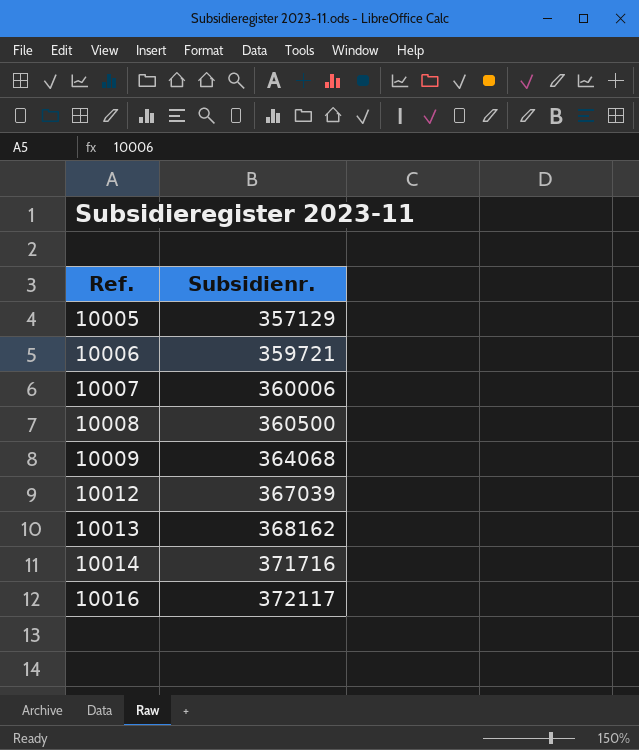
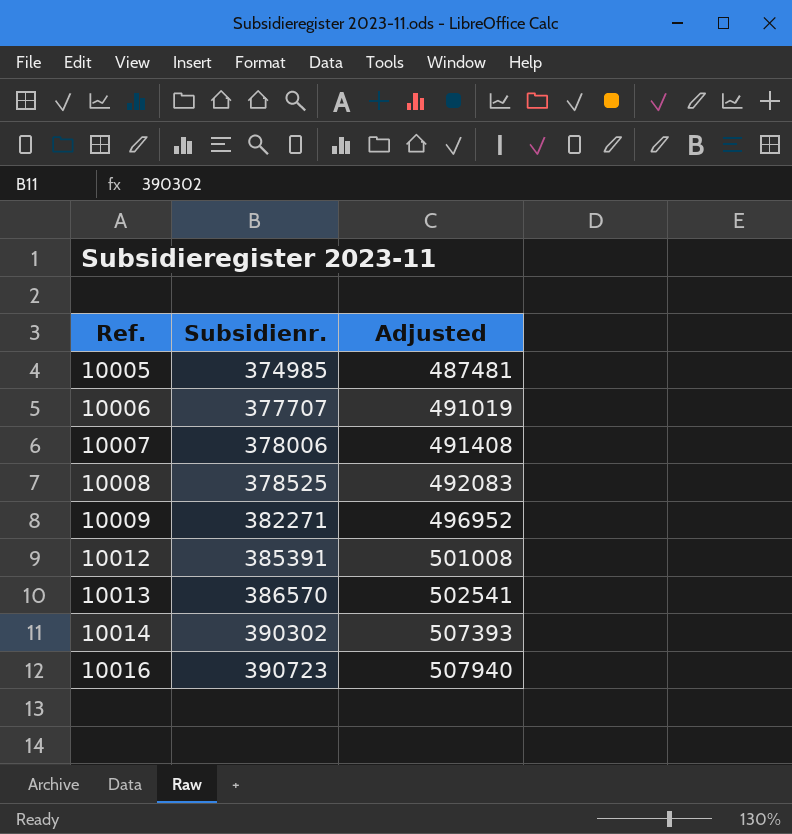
column Adjusted | formula: none -> [Subsidienr.] * 1.3
10005 | Subsidienr.: 357129 -> 374985
10006 | Subsidienr.: 359721 -> 377707
10007 | Subsidienr.: 360006 -> 378006
10008 | Subsidienr.: 360500 -> 378525
10009 | Subsidienr.: 364068 -> 382271
10012 | Subsidienr.: 367039 -> 385391
10013 | Subsidienr.: 368162 -> 386570
10014 | Subsidienr.: 371716 -> 390302
10016 | Subsidienr.: 372117 -> 390723

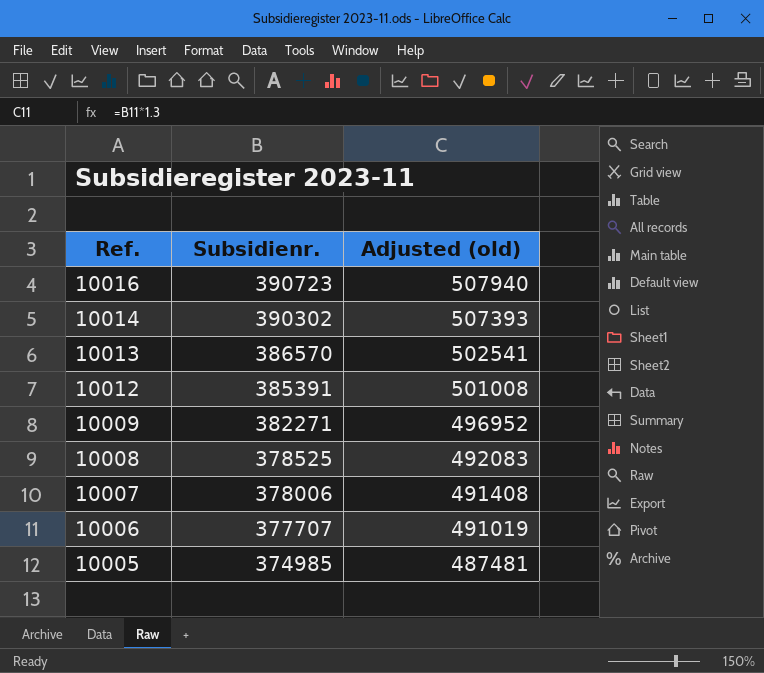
row order: Ref. ascending -> Ref. descending
column name: Adjusted -> Adjusted (old)

